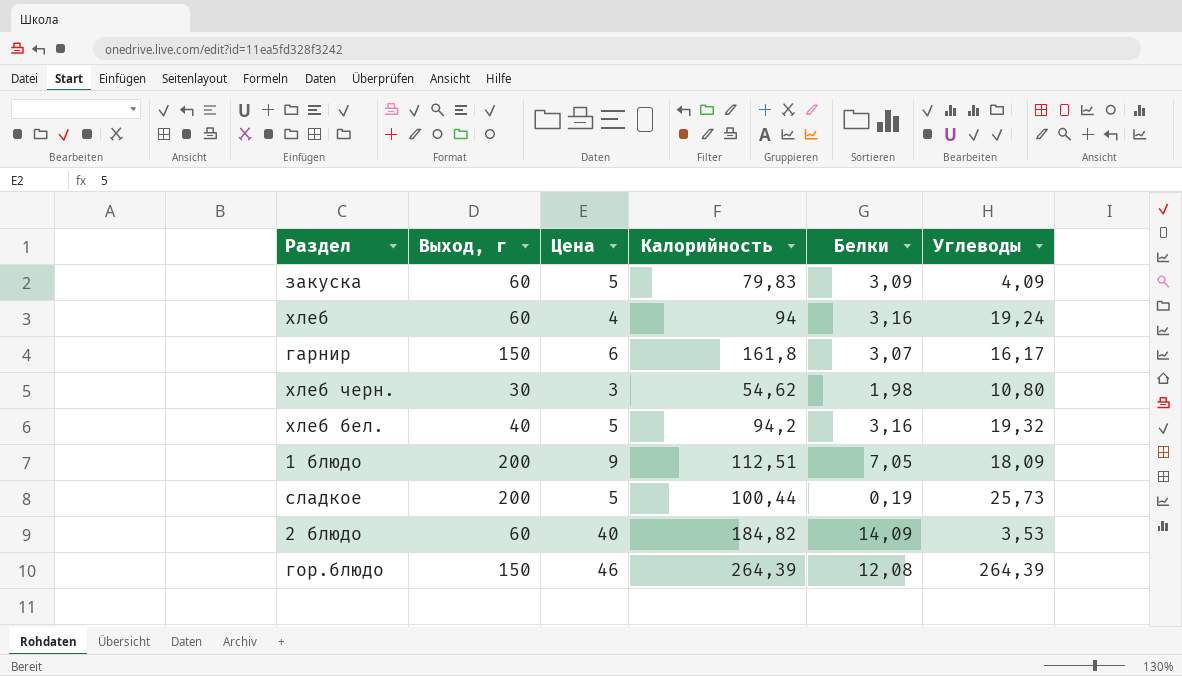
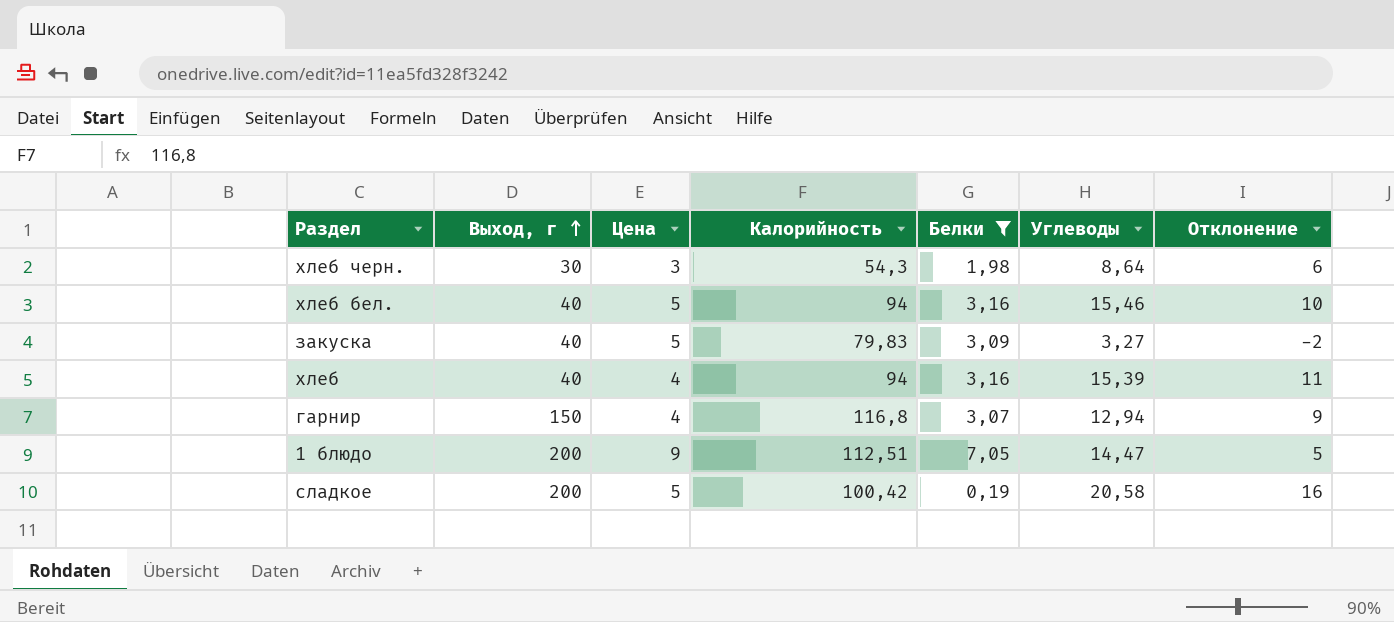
filter: none -> Белки <= 7,05
row order: none -> Выход, г ascending
column Отклонение | formula: none -> [Углеводы] - [Цена]
хлеб черн. | Калорийность: 54,62 -> 54,3
хлеб черн. | Углеводы: 10,80 -> 8,64
хлеб бел. | Калорийность: 94,2 -> 94
хлеб бел. | Углеводы: 19,32 -> 15,46
закуска | Выход, г: 60 -> 40
закуска | Углеводы: 4,09 -> 3,27
хлеб | Выход, г: 60 -> 40
хлеб | Углеводы: 19,24 -> 15,39
гарнир | Цена: 6 -> 4
гарнир | Калорийность: 161,8 -> 116,8
гарнир | Углеводы: 16,17 -> 12,94
1 блюдо | Углеводы: 18,09 -> 14,47
сладкое | Калорийность: 100,44 -> 100,42
сладкое | Углеводы: 25,73 -> 20,58

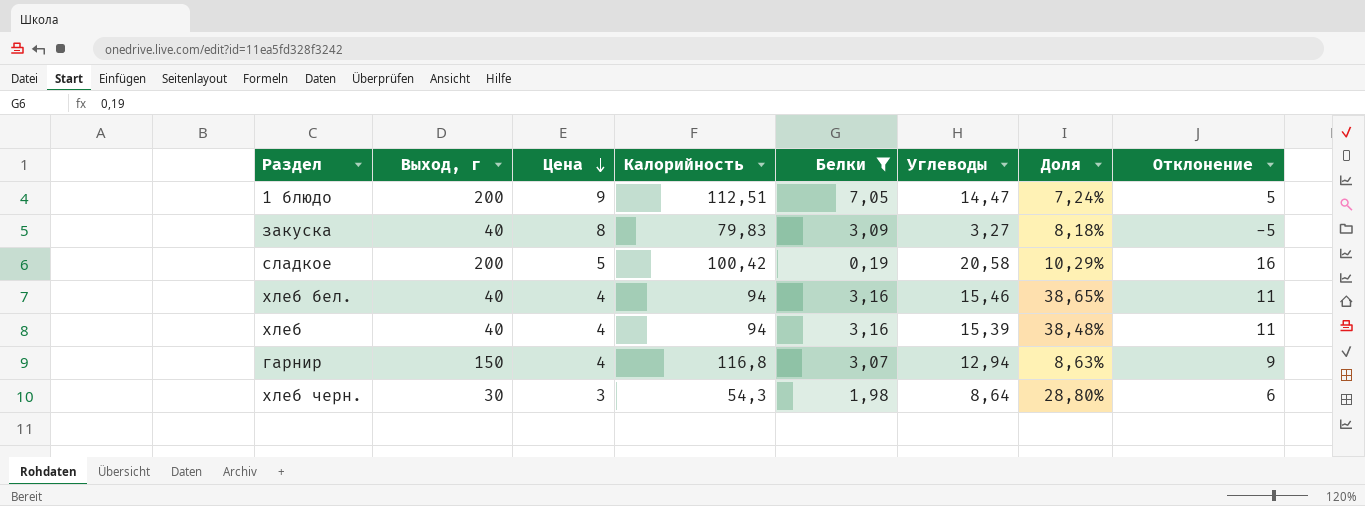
row order: Выход, г ascending -> Цена descending
column Доля | formula: none -> [Углеводы] / [Выход, г]
закуска | Цена: 5 -> 8
закуска | Отклонение: -2 -> -5
хлеб бел. | Цена: 5 -> 4
хлеб бел. | Отклонение: 10 -> 11

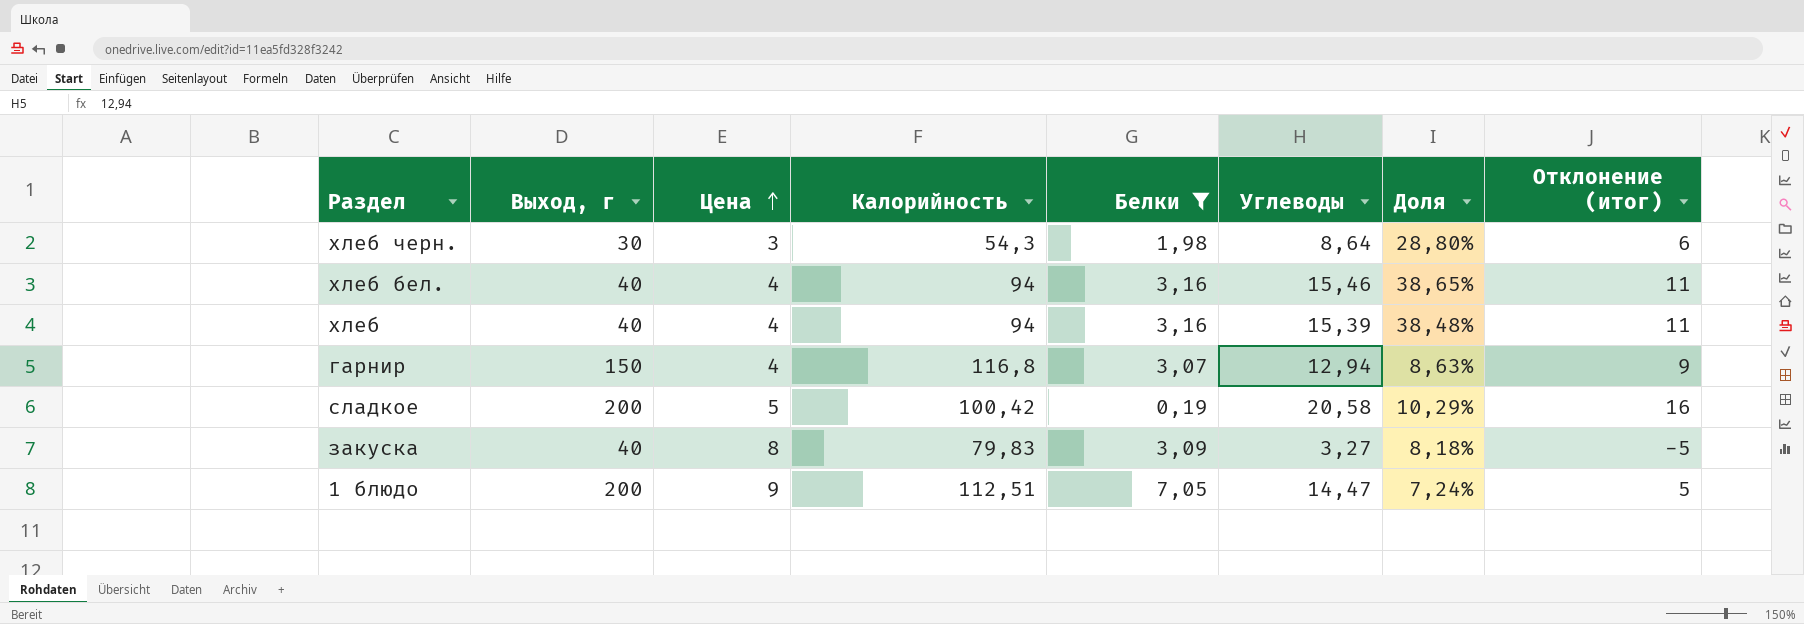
row order: Цена descending -> Цена ascending
column name: Отклонение -> Отклонение (итог)

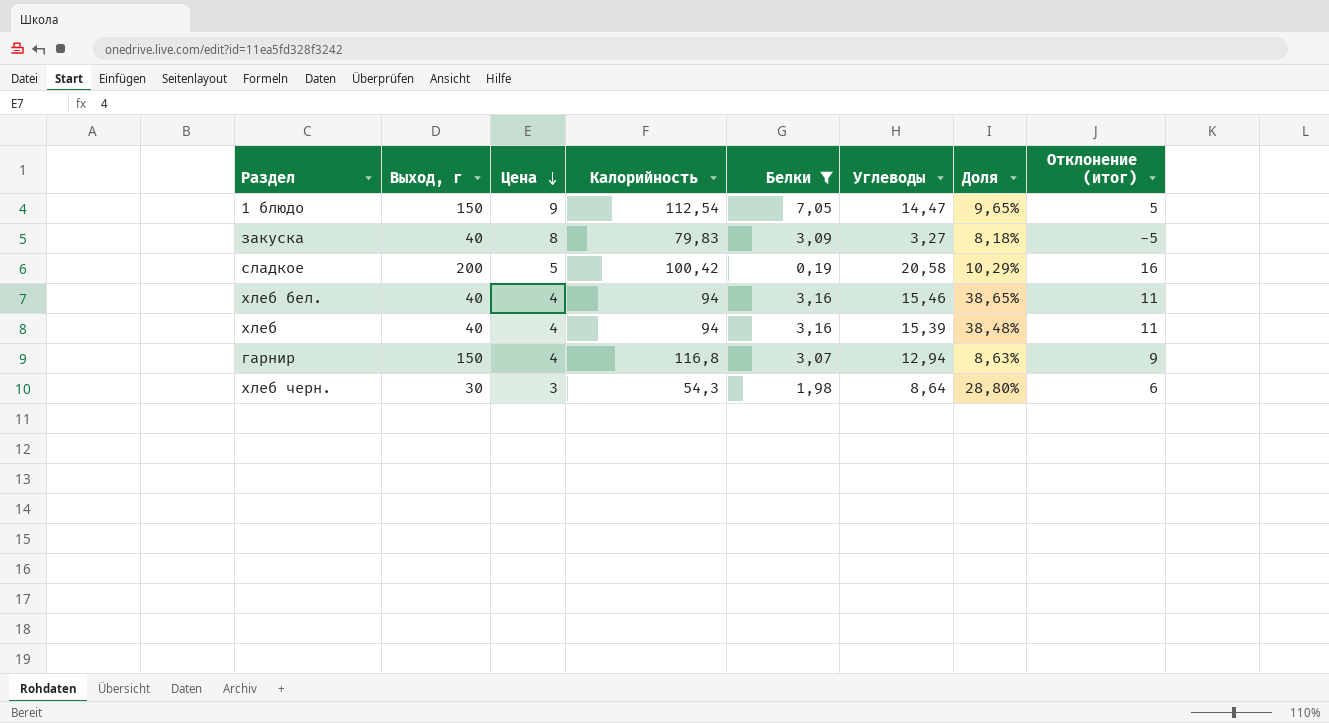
row order: Цена ascending -> Цена descending
1 блюдо | Выход, г: 200 -> 150
1 блюдо | Калорийность: 112,51 -> 112,54
1 блюдо | Доля: 7,24% -> 9,65%

